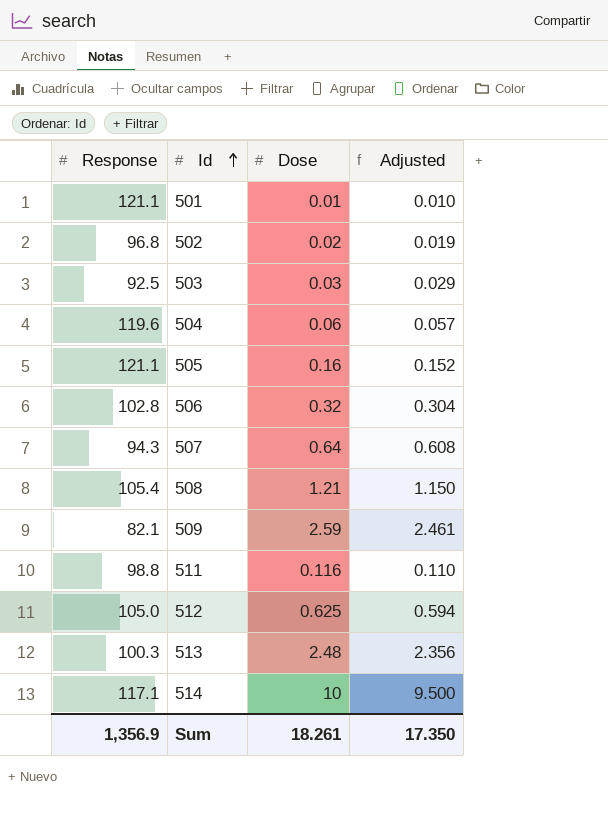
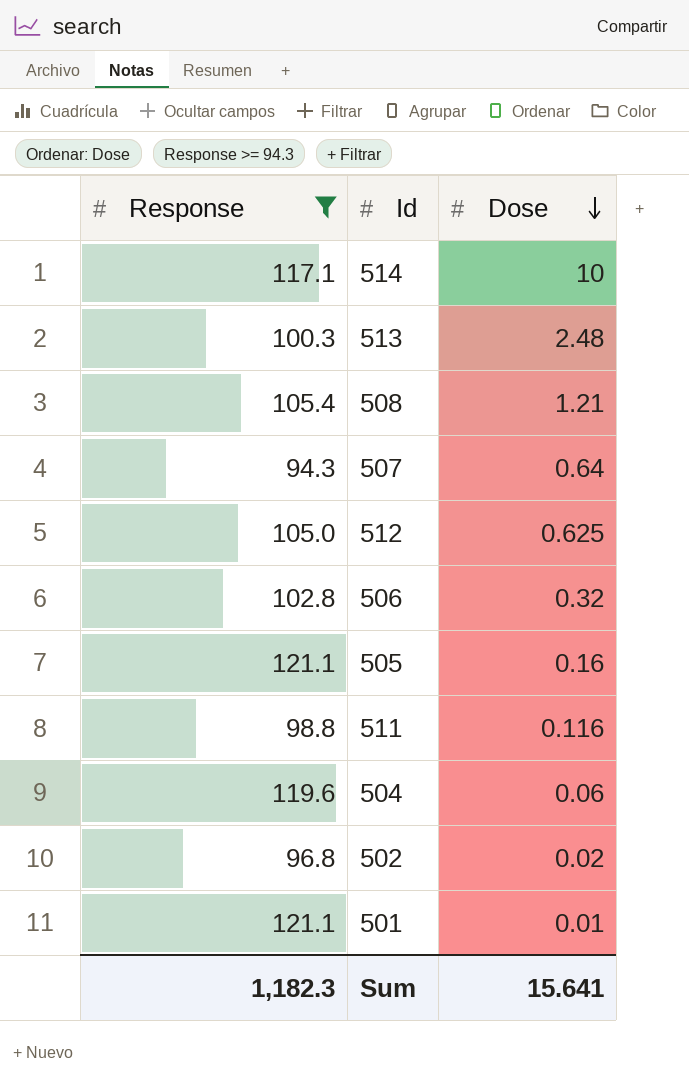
filter: none -> Response >= 94.3
row order: Id ascending -> Dose descending
column Adjusted | formula: [Dose] * 0.95 -> none
Sum | Response: 1,356.9 -> 1,182.3
Sum | Dose: 18.261 -> 15.641

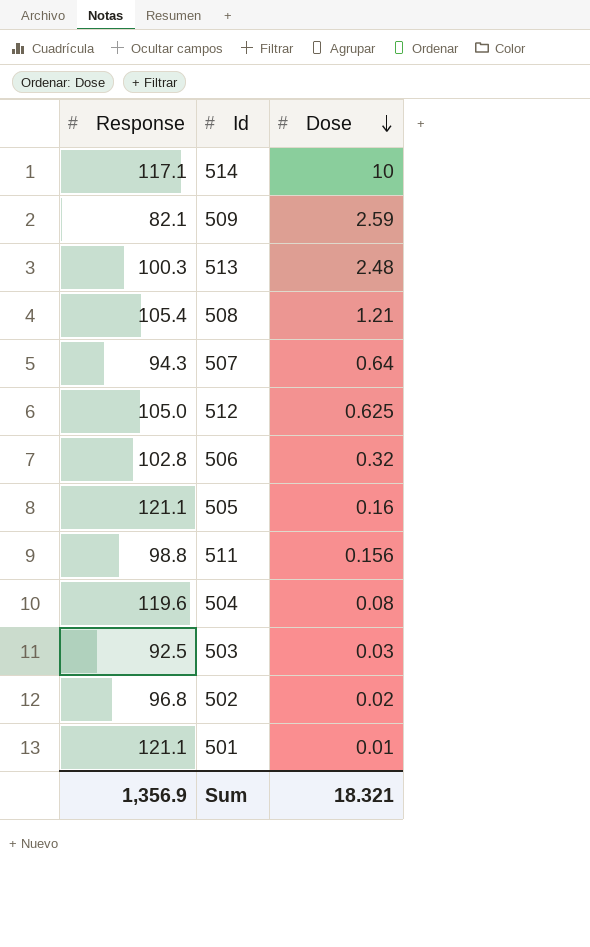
filter: Response >= 94.3 -> none
511 | Dose: 0.116 -> 0.156
504 | Dose: 0.06 -> 0.08
Sum | Response: 1,182.3 -> 1,356.9
Sum | Dose: 15.641 -> 18.321

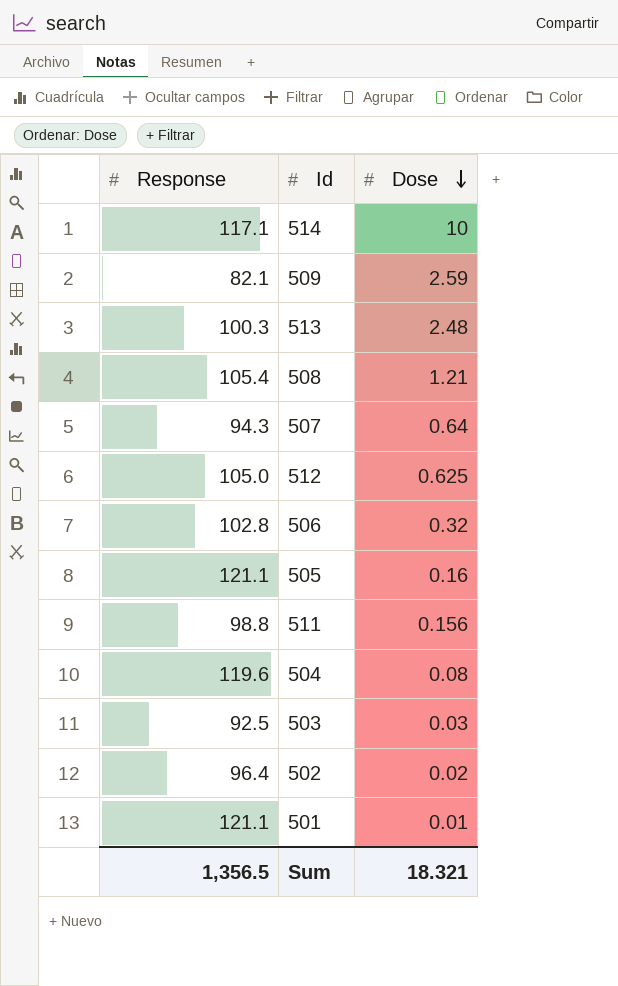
502 | Response: 96.8 -> 96.4
Sum | Response: 1,356.9 -> 1,356.5

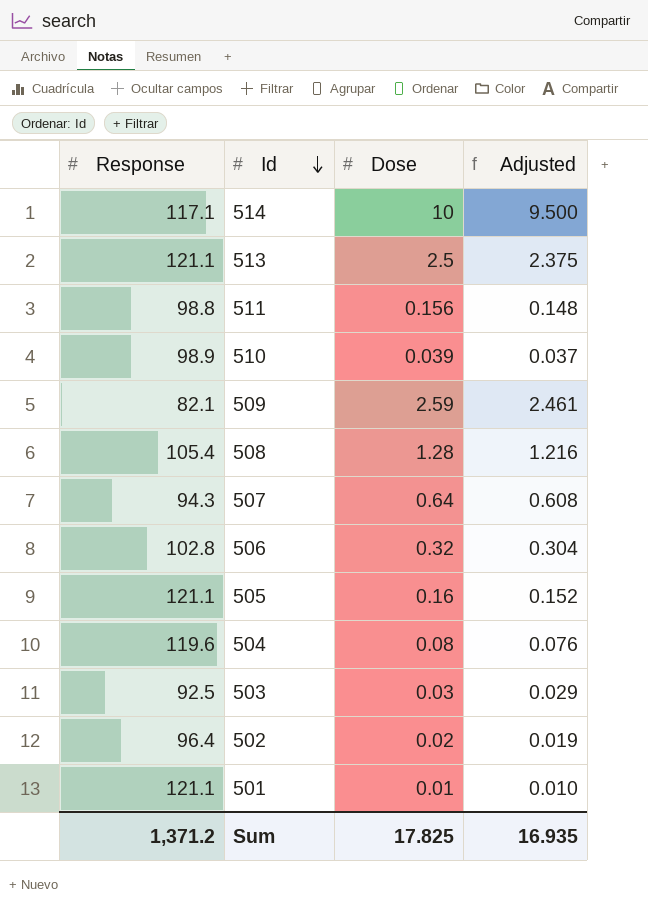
row order: Dose descending -> Id descending
column Adjusted | formula: none -> [Dose] * 0.95
row 512: 105.0 | 0.625 -> none
513 | Response: 100.3 -> 121.1
513 | Dose: 2.48 -> 2.5
row 510: none -> 98.9 | 0.039 | 0.037
508 | Dose: 1.21 -> 1.28
Sum | Response: 1,356.5 -> 1,371.2
Sum | Dose: 18.321 -> 17.825

